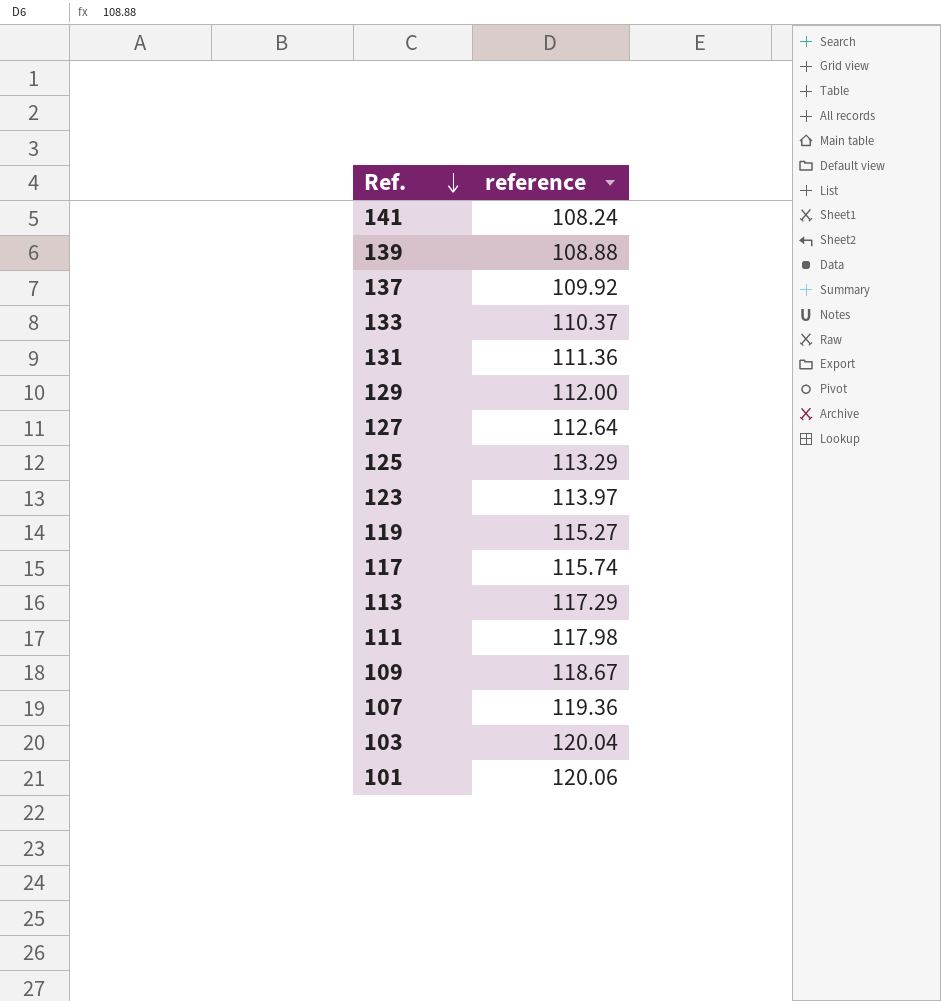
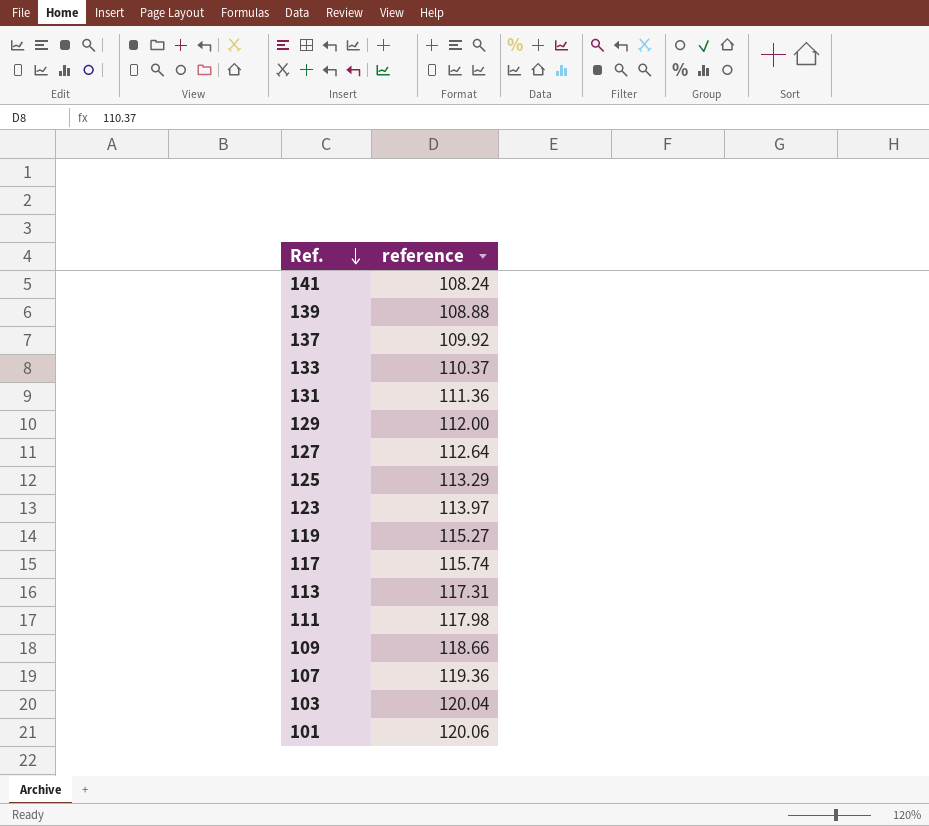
113 | reference: 117.29 -> 117.31
109 | reference: 118.67 -> 118.66

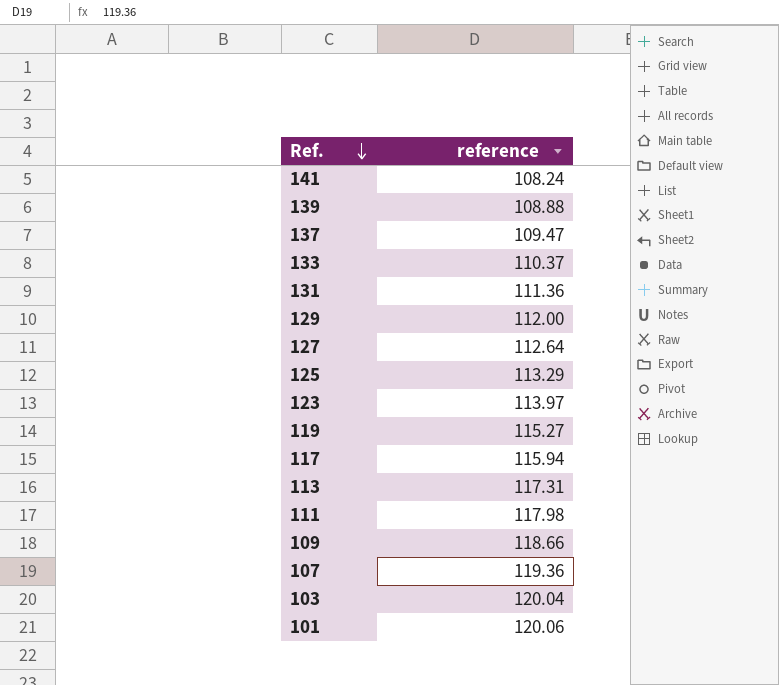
137 | reference: 109.92 -> 109.47
117 | reference: 115.74 -> 115.94

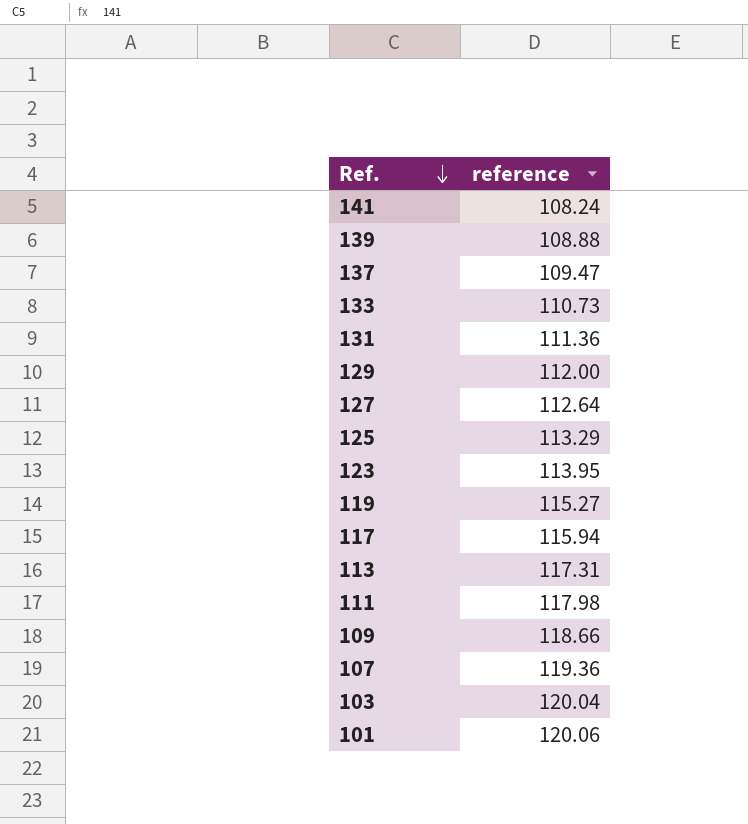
133 | reference: 110.37 -> 110.73
123 | reference: 113.97 -> 113.95

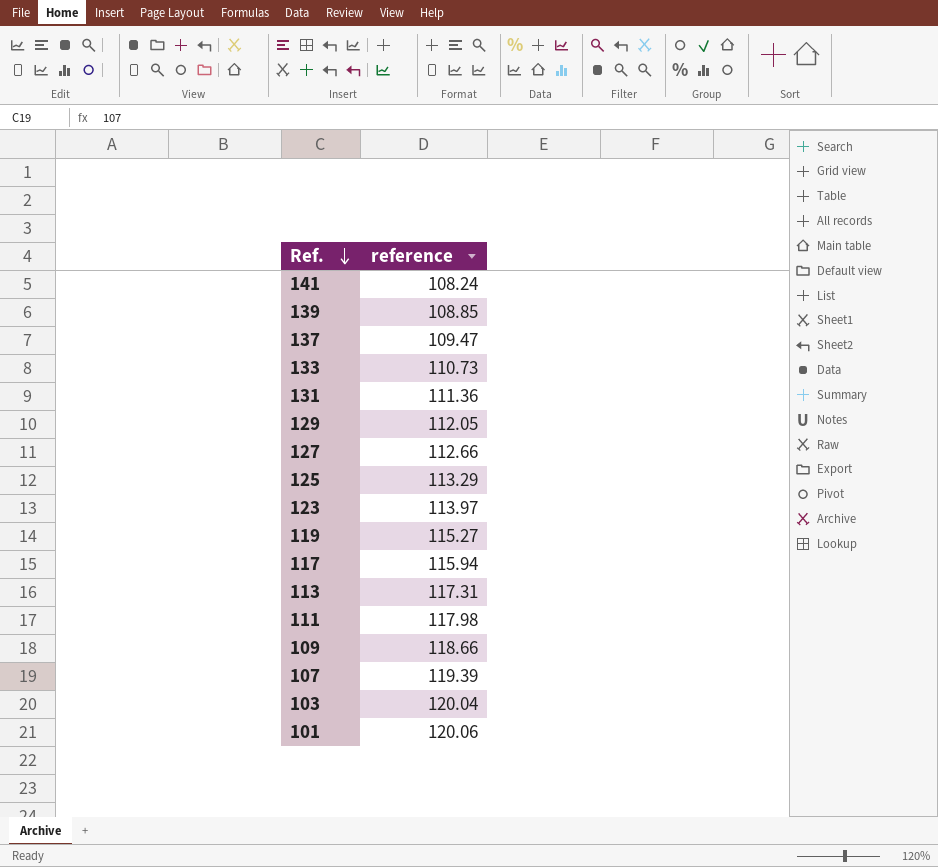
139 | reference: 108.88 -> 108.85
129 | reference: 112.00 -> 112.05
127 | reference: 112.64 -> 112.66
123 | reference: 113.95 -> 113.97
107 | reference: 119.36 -> 119.39

